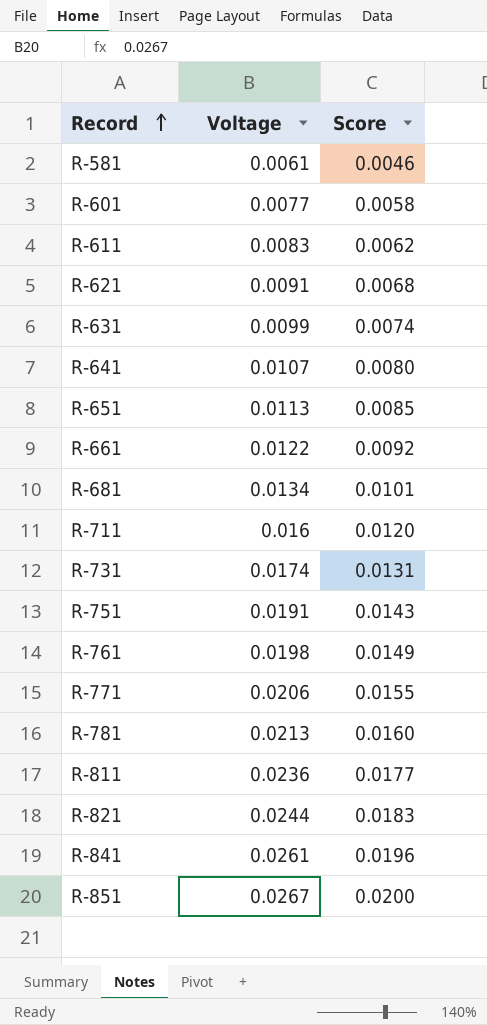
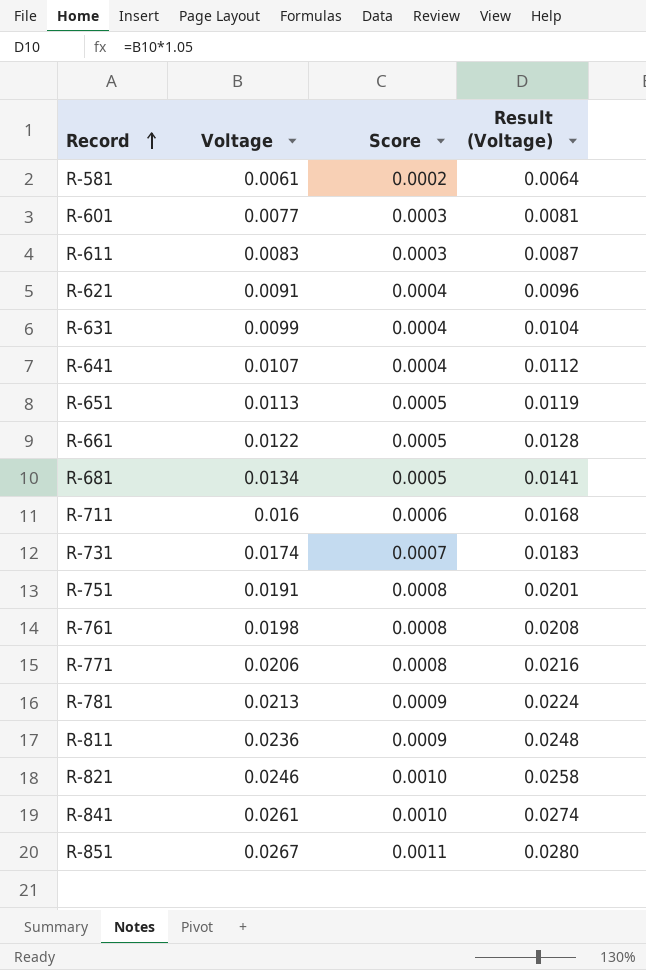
column Score | formula: [Voltage] * 0.75 -> [Voltage] * 0.04
column Result (Voltage) | formula: none -> [Voltage] * 1.05
R-821 | Voltage: 0.0244 -> 0.0246

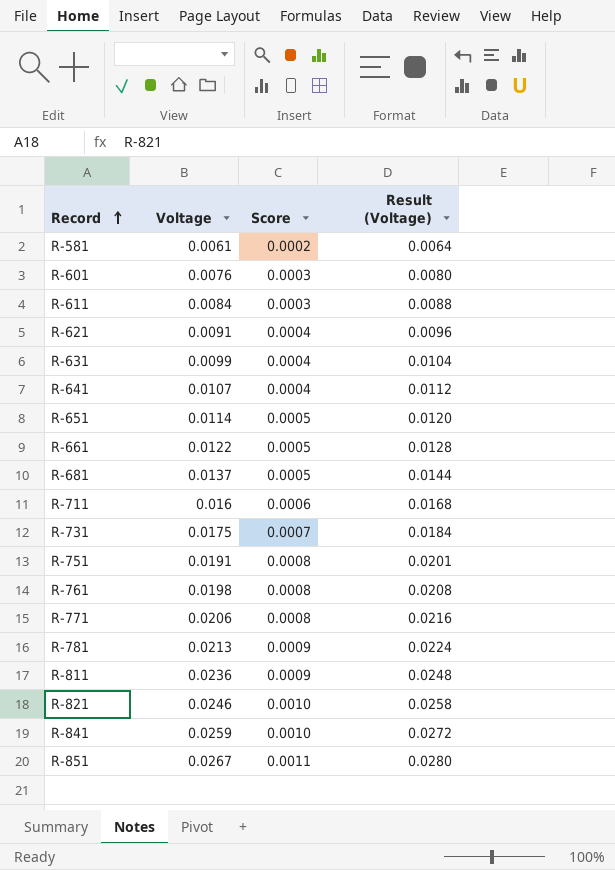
R-601 | Voltage: 0.0077 -> 0.0076
R-601 | Result (Voltage): 0.0081 -> 0.0080
R-611 | Voltage: 0.0083 -> 0.0084
R-611 | Result (Voltage): 0.0087 -> 0.0088
R-651 | Voltage: 0.0113 -> 0.0114
R-651 | Result (Voltage): 0.0119 -> 0.0120
R-681 | Voltage: 0.0134 -> 0.0137
R-681 | Result (Voltage): 0.0141 -> 0.0144
R-731 | Voltage: 0.0174 -> 0.0175
R-731 | Result (Voltage): 0.0183 -> 0.0184
R-841 | Voltage: 0.0261 -> 0.0259
R-841 | Result (Voltage): 0.0274 -> 0.0272

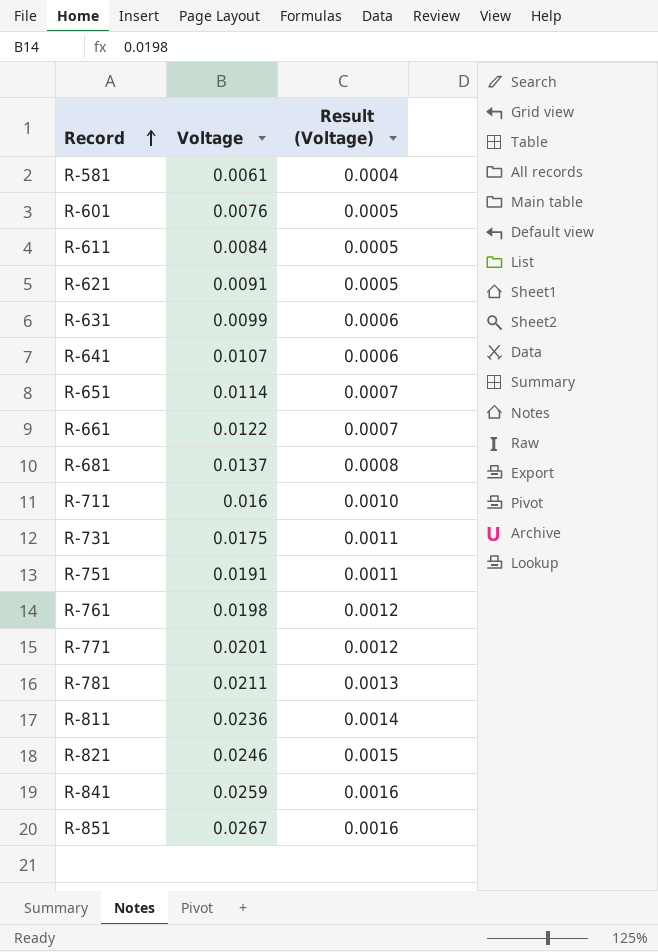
column Score | formula: [Voltage] * 0.04 -> none
column Result (Voltage) | formula: [Voltage] * 1.05 -> [Voltage] * 0.06
R-771 | Voltage: 0.0206 -> 0.0201
R-781 | Voltage: 0.0213 -> 0.0211

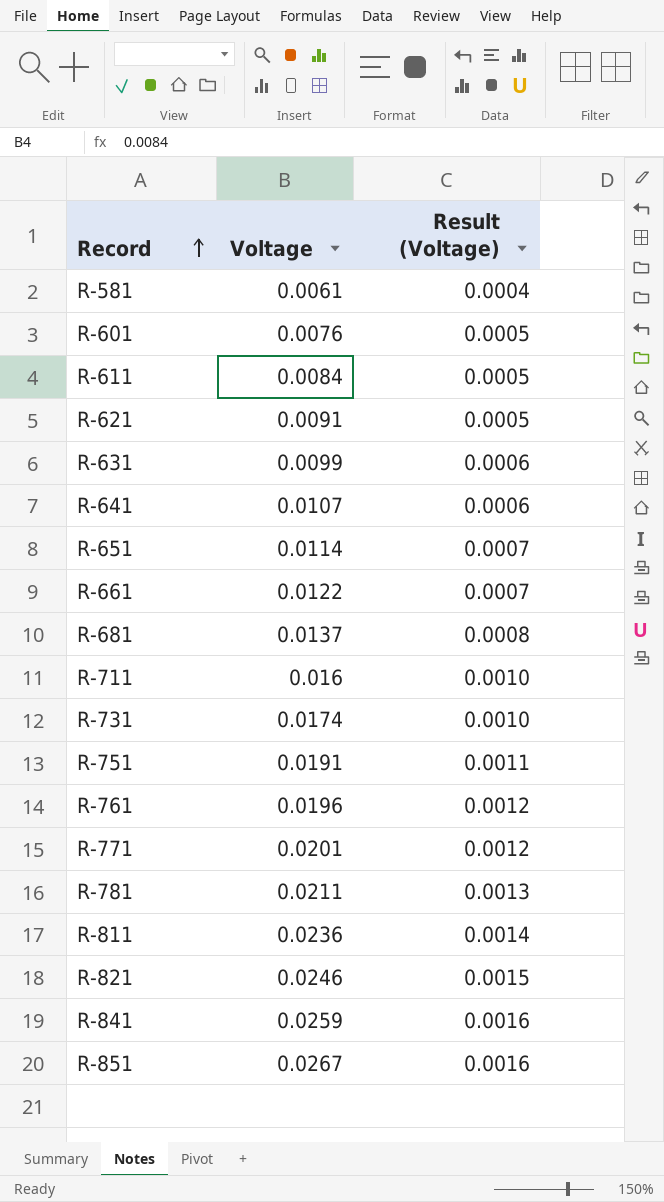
R-731 | Voltage: 0.0175 -> 0.0174
R-731 | Result (Voltage): 0.0011 -> 0.0010
R-761 | Voltage: 0.0198 -> 0.0196

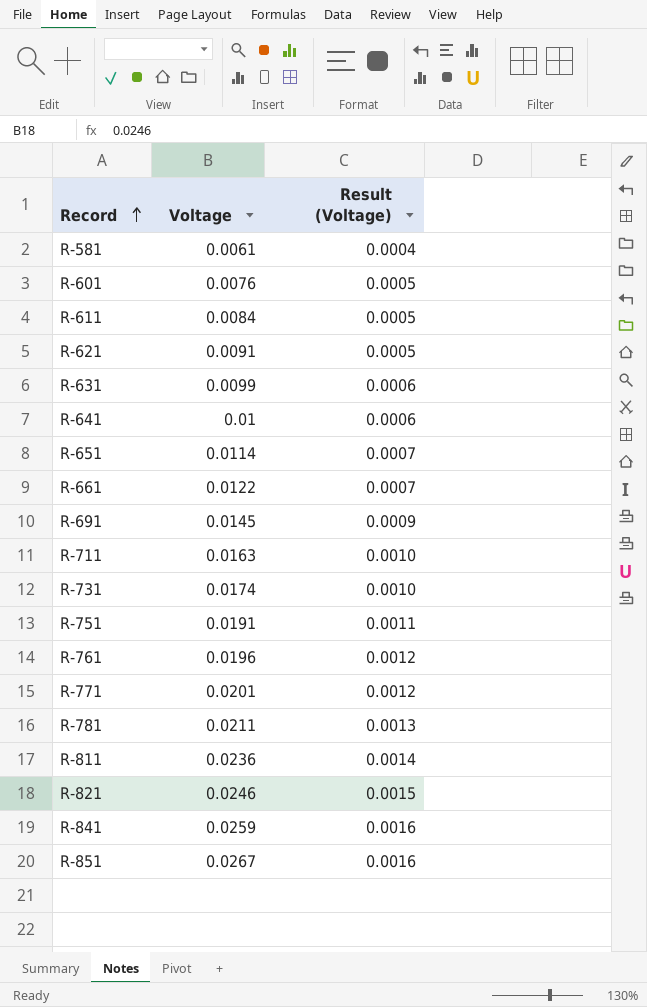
row R-681: 0.0137 | 0.0008 -> none
R-641 | Voltage: 0.0107 -> 0.01
row R-691: none -> 0.0145 | 0.0009
R-711 | Voltage: 0.016 -> 0.0163

